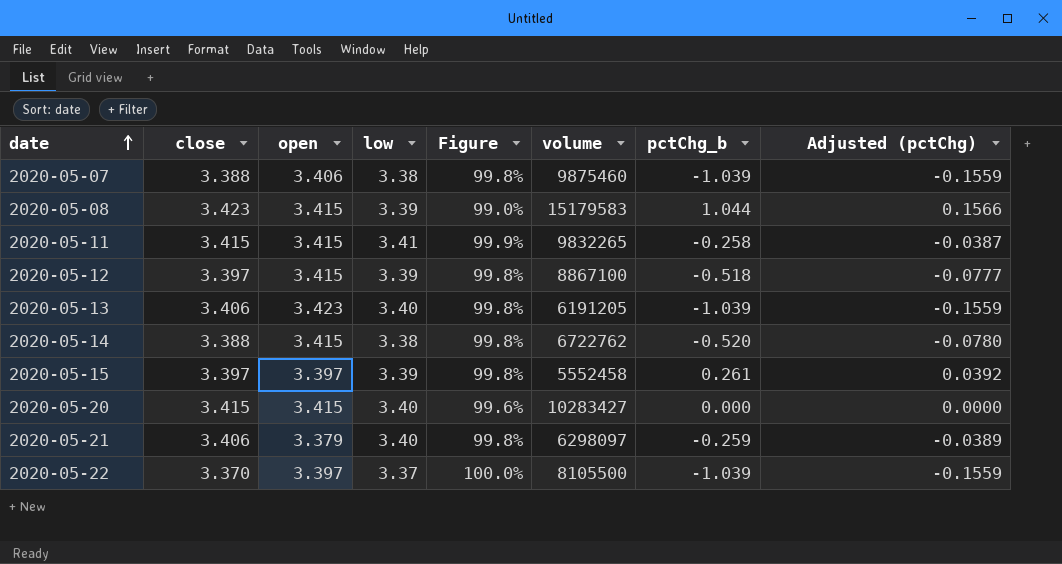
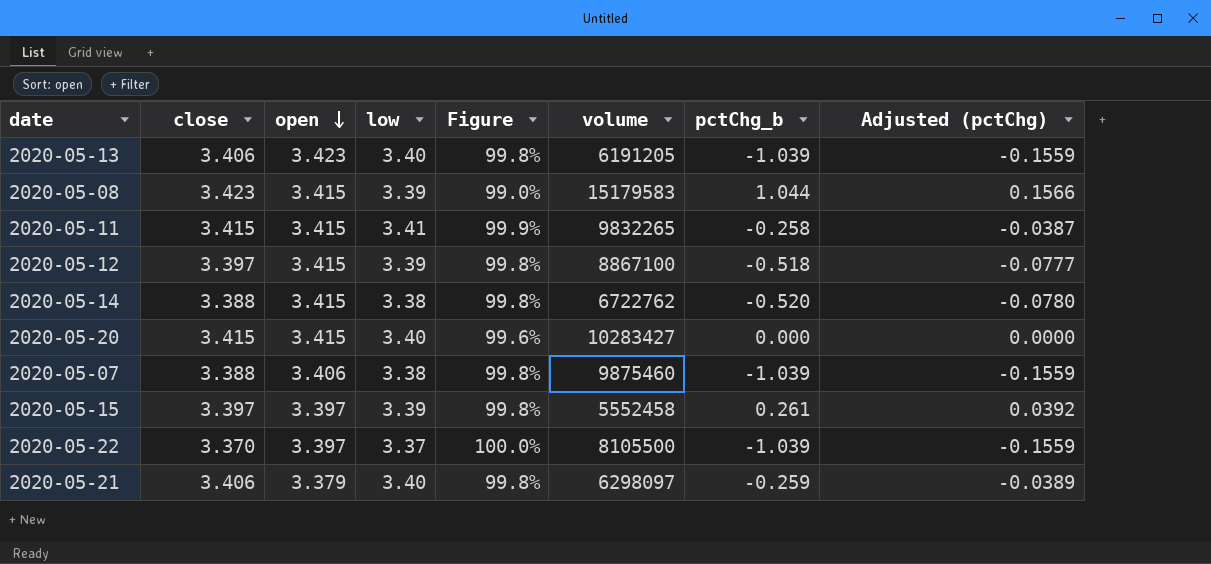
row order: date ascending -> open descending

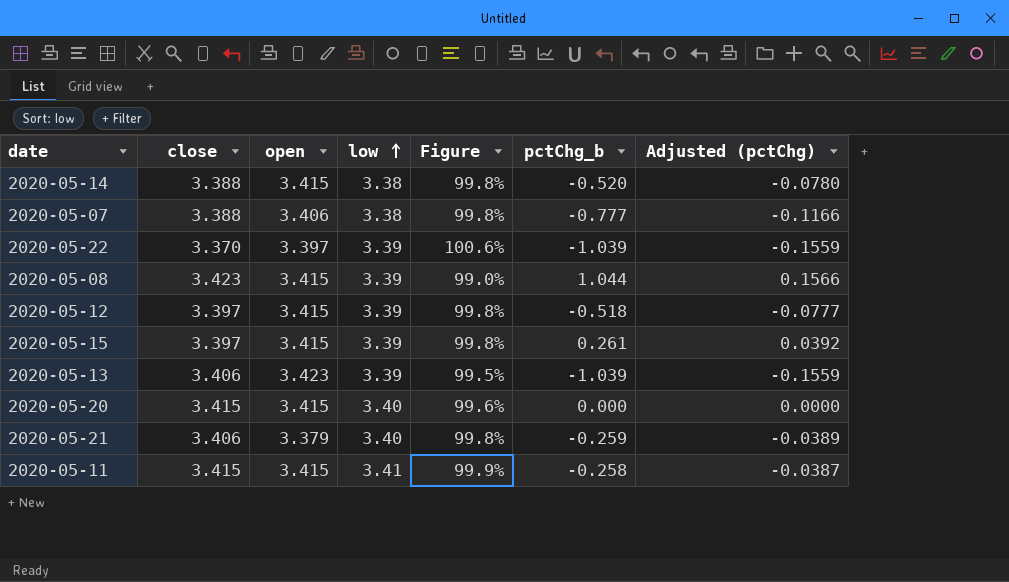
row order: open descending -> low ascending
column volume | position: 6 -> none
2020-05-07 | pctChg_b: -1.039 -> -0.777
2020-05-07 | Adjusted (pctChg): -0.1559 -> -0.1166
2020-05-22 | low: 3.37 -> 3.39
2020-05-22 | Figure: 100.0% -> 100.6%
2020-05-15 | open: 3.397 -> 3.415
2020-05-13 | low: 3.40 -> 3.39
2020-05-13 | Figure: 99.8% -> 99.5%

